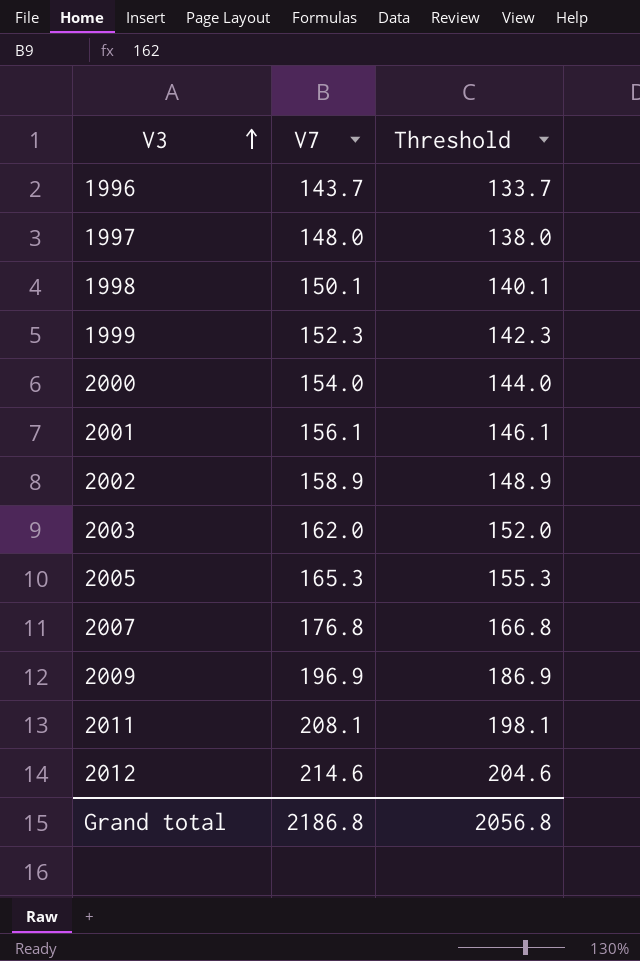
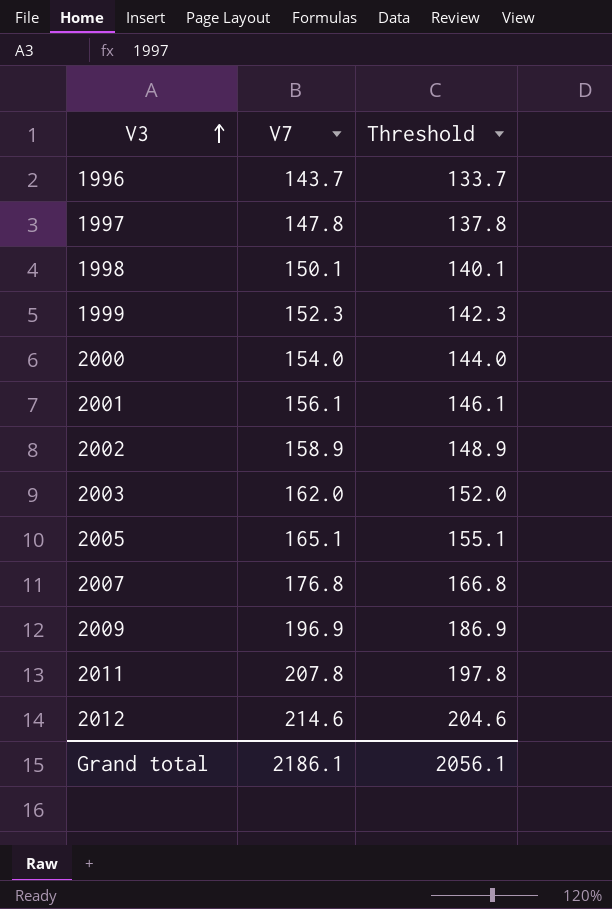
1997 | V7: 148.0 -> 147.8
1997 | Threshold: 138.0 -> 137.8
2005 | V7: 165.3 -> 165.1
2005 | Threshold: 155.3 -> 155.1
2011 | V7: 208.1 -> 207.8
2011 | Threshold: 198.1 -> 197.8
Grand total | V7: 2186.8 -> 2186.1
Grand total | Threshold: 2056.8 -> 2056.1

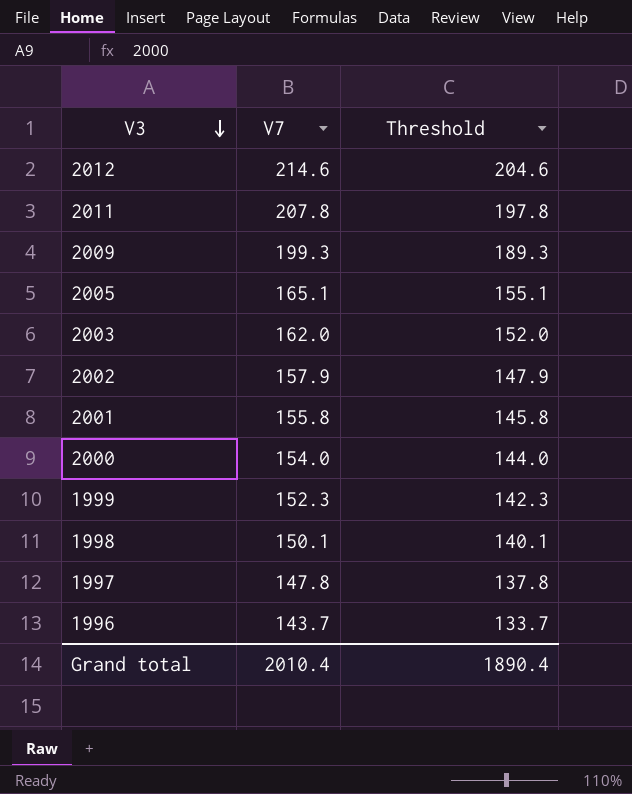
row order: V3 ascending -> V3 descending
row 2007: 176.8 | 166.8 -> none
2009 | V7: 196.9 -> 199.3
2009 | Threshold: 186.9 -> 189.3
2002 | V7: 158.9 -> 157.9
2002 | Threshold: 148.9 -> 147.9
2001 | V7: 156.1 -> 155.8
2001 | Threshold: 146.1 -> 145.8
Grand total | V7: 2186.1 -> 2010.4
Grand total | Threshold: 2056.1 -> 1890.4

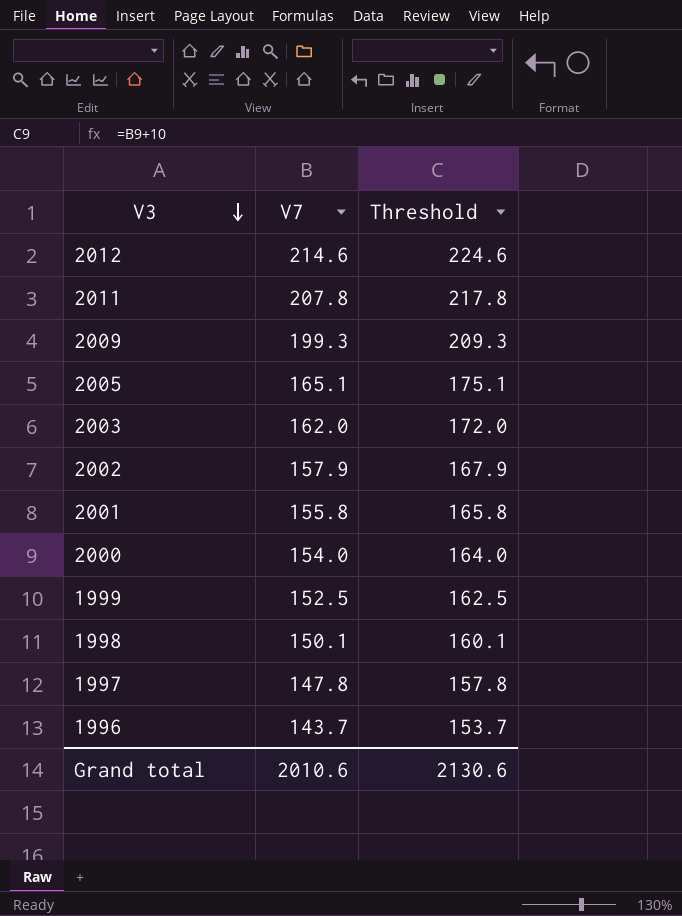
column Threshold | formula: [V7] - 10 -> [V7] + 10
1999 | V7: 152.3 -> 152.5
Grand total | V7: 2010.4 -> 2010.6
Grand total | Threshold: 1890.4 -> 2130.6

